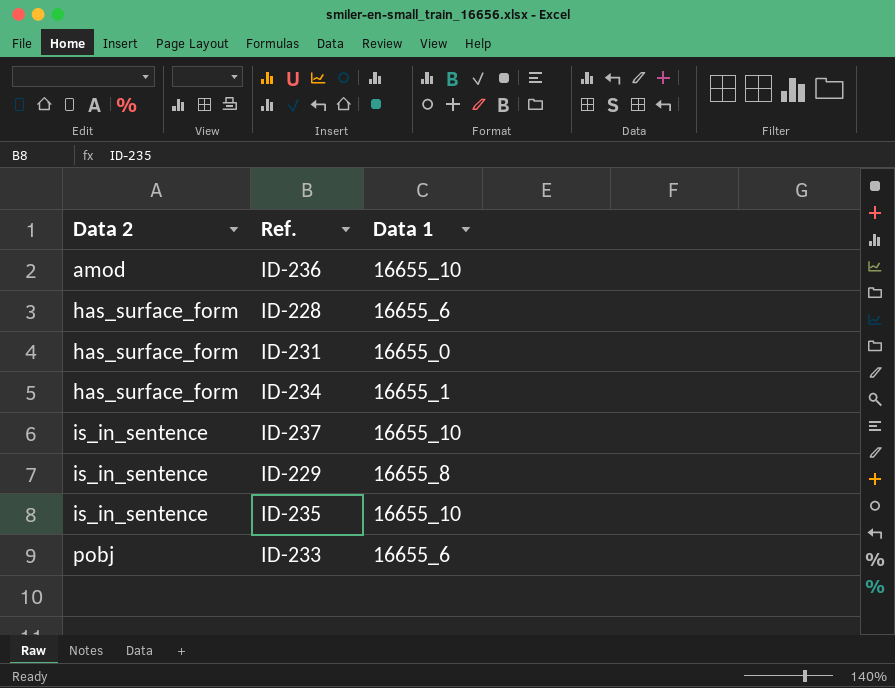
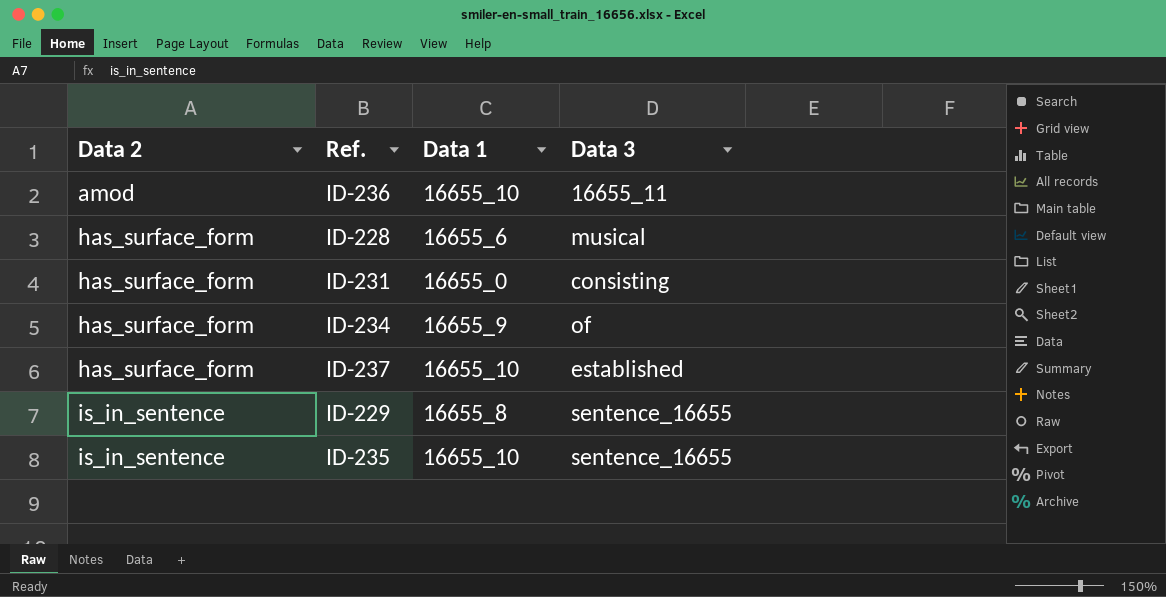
column Data 3 | position: none -> 4
row ID-233: pobj | 16655_6 -> none
ID-234 | Data 1: 16655_1 -> 16655_9
ID-237 | Data 2: is_in_sentence -> has_surface_form

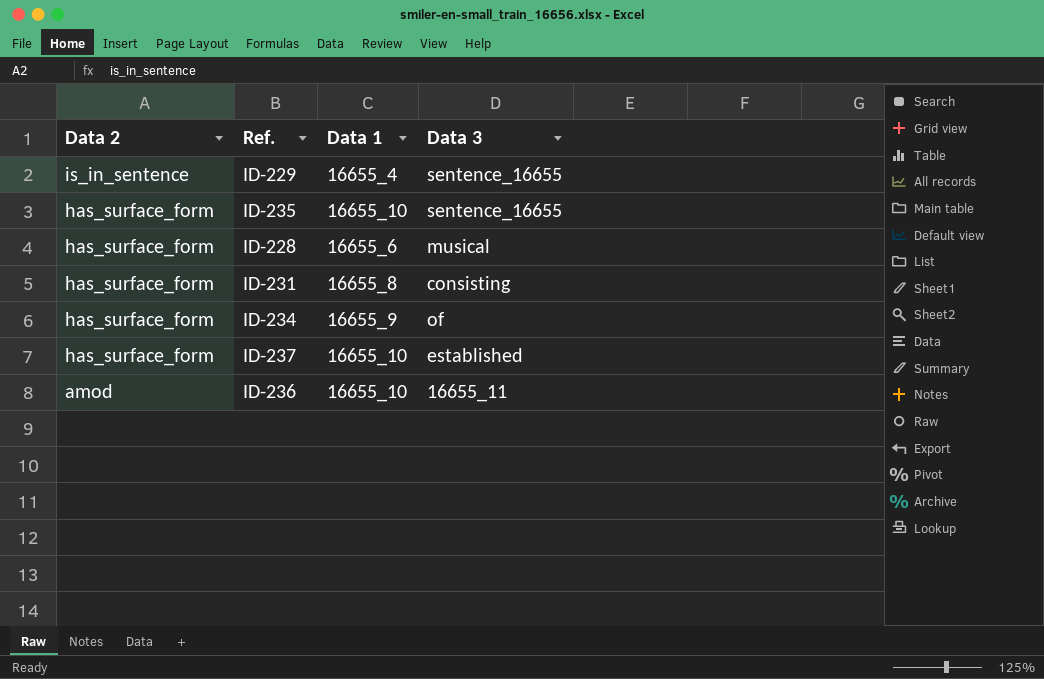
row order: Data 2 ascending -> Data 2 descending
ID-229 | Data 1: 16655_8 -> 16655_4
ID-235 | Data 2: is_in_sentence -> has_surface_form
ID-231 | Data 1: 16655_0 -> 16655_8

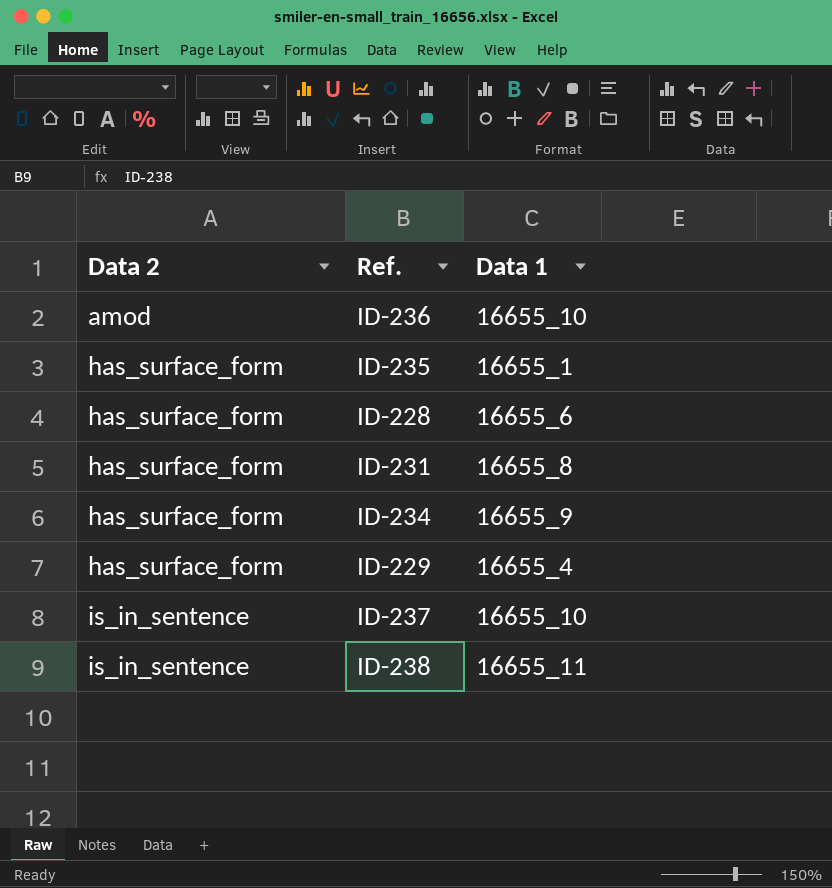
row order: Data 2 descending -> Data 2 ascending
column Data 3 | position: 4 -> none
ID-235 | Data 1: 16655_10 -> 16655_1
ID-229 | Data 2: is_in_sentence -> has_surface_form
ID-237 | Data 2: has_surface_form -> is_in_sentence
row ID-238: none -> is_in_sentence | 16655_11

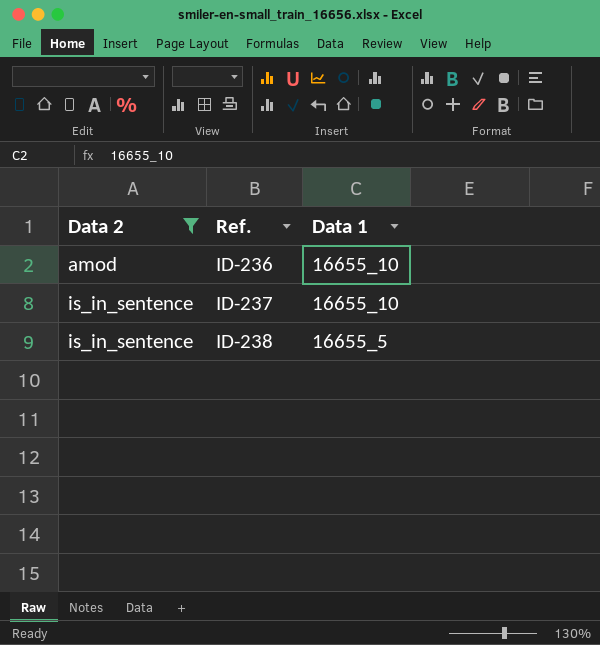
filter: none -> Data 2 != has_surface_form
ID-238 | Data 1: 16655_11 -> 16655_5

